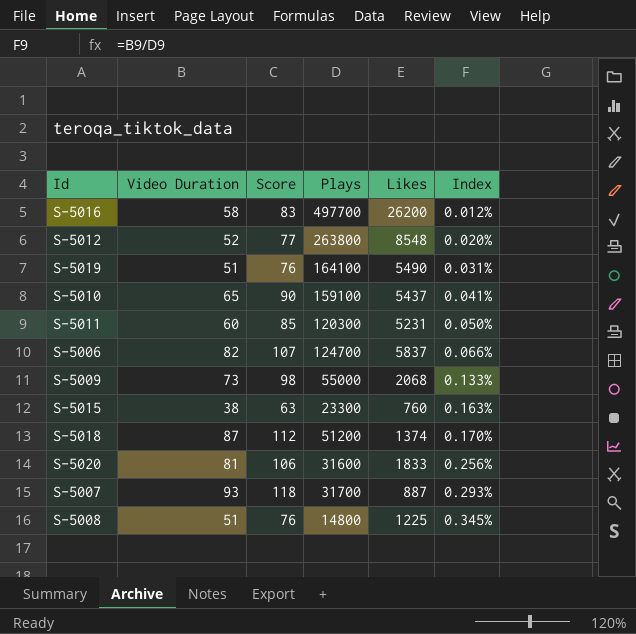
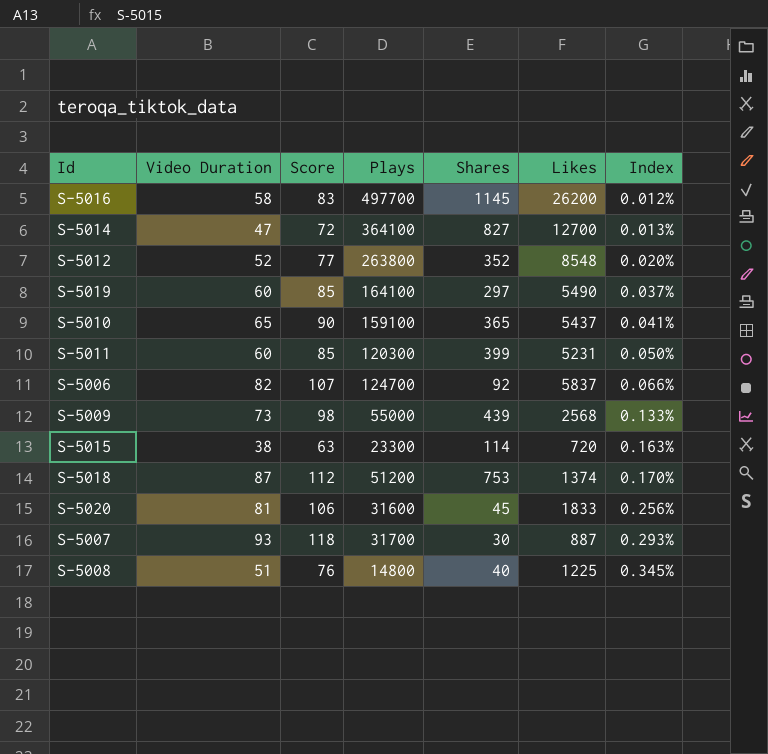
column Shares | position: none -> 5
row S-5014: none -> 47 | 72 | 364100 | 827 | 12700 | 0.013%
S-5019 | Video Duration: 51 -> 60
S-5019 | Score: 76 -> 85
S-5019 | Index: 0.031% -> 0.037%
S-5009 | Likes: 2068 -> 2568
S-5015 | Likes: 760 -> 720

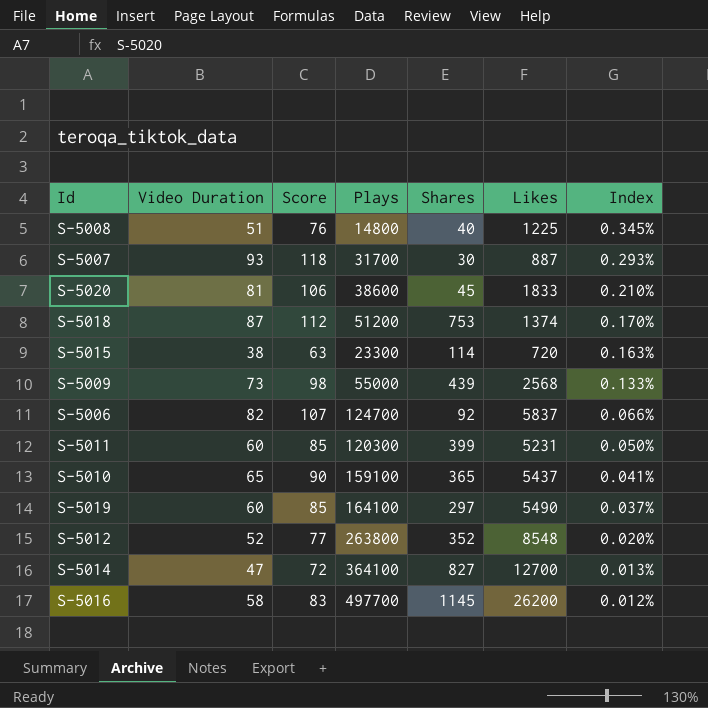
row order: Index ascending -> Index descending
S-5020 | Plays: 31600 -> 38600
S-5020 | Index: 0.256% -> 0.210%

